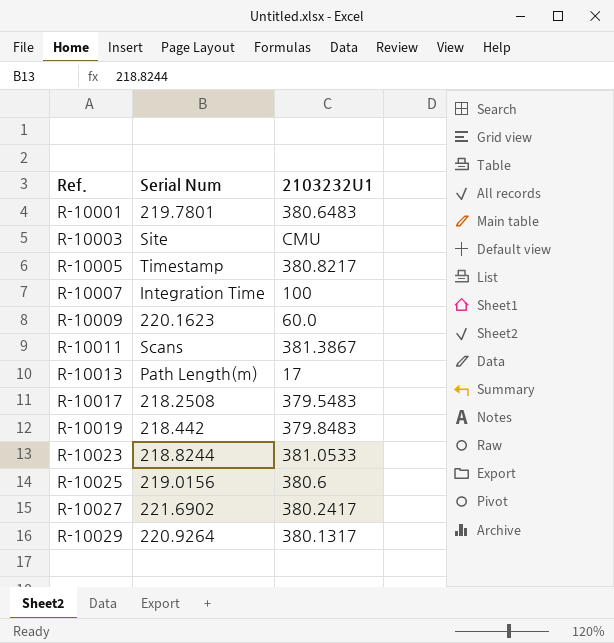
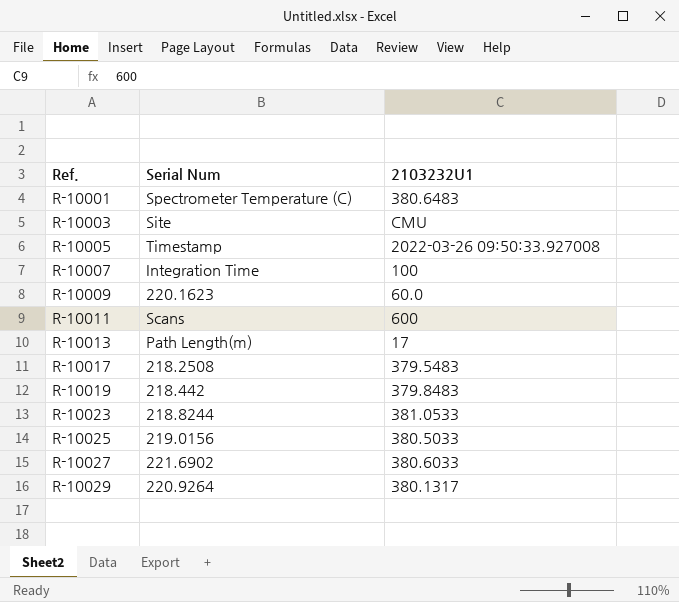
R-10001 | Serial Num: 219.7801 -> Spectrometer Temperature (C)
R-10005 | 2103232U1: 380.8217 -> 2022-03-26 09:50:33.927008
R-10011 | 2103232U1: 381.3867 -> 600
R-10025 | 2103232U1: 380.6 -> 380.5033
R-10027 | 2103232U1: 380.2417 -> 380.6033

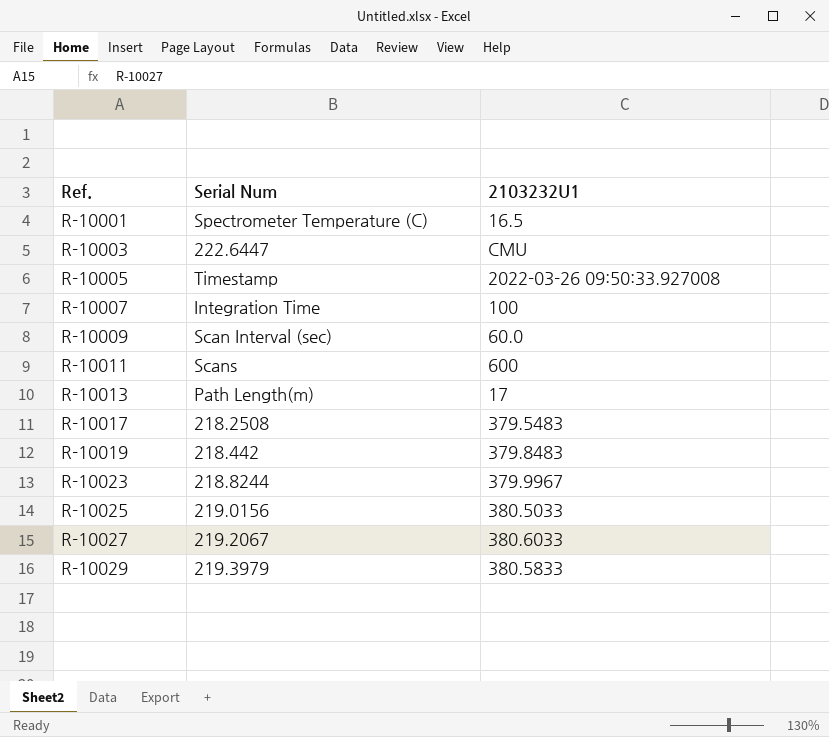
R-10001 | 2103232U1: 380.6483 -> 16.5
R-10003 | Serial Num: Site -> 222.6447
R-10009 | Serial Num: 220.1623 -> Scan Interval (sec)
R-10023 | 2103232U1: 381.0533 -> 379.9967
R-10027 | Serial Num: 221.6902 -> 219.2067
R-10029 | Serial Num: 220.9264 -> 219.3979
R-10029 | 2103232U1: 380.1317 -> 380.5833

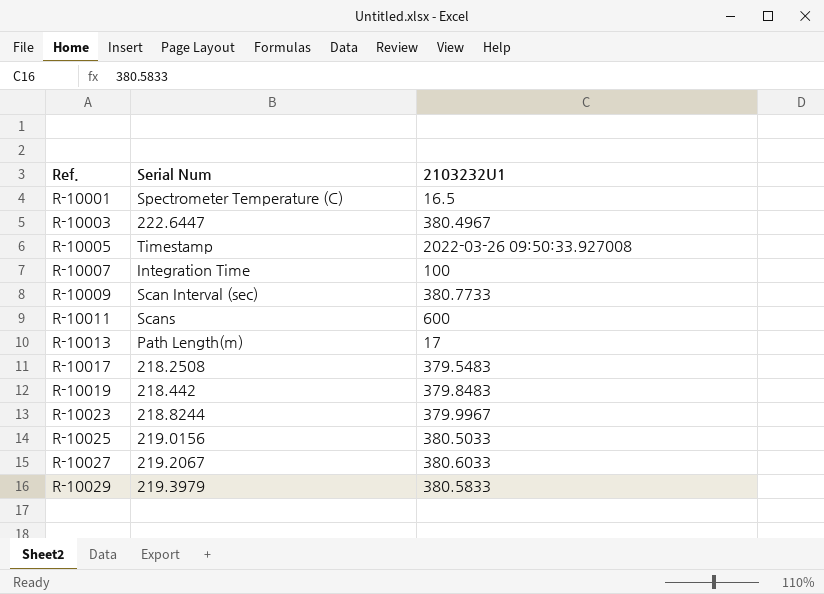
R-10003 | 2103232U1: CMU -> 380.4967
R-10009 | 2103232U1: 60.0 -> 380.7733

